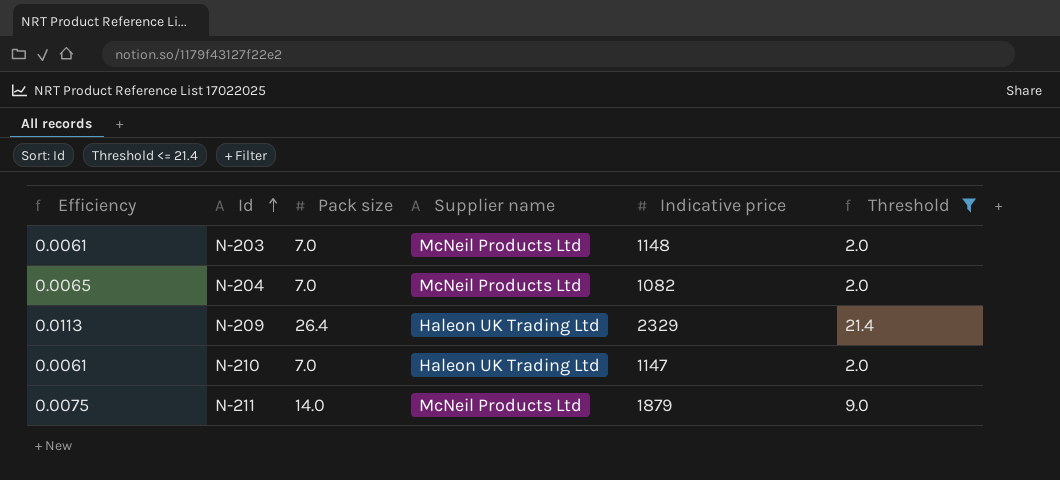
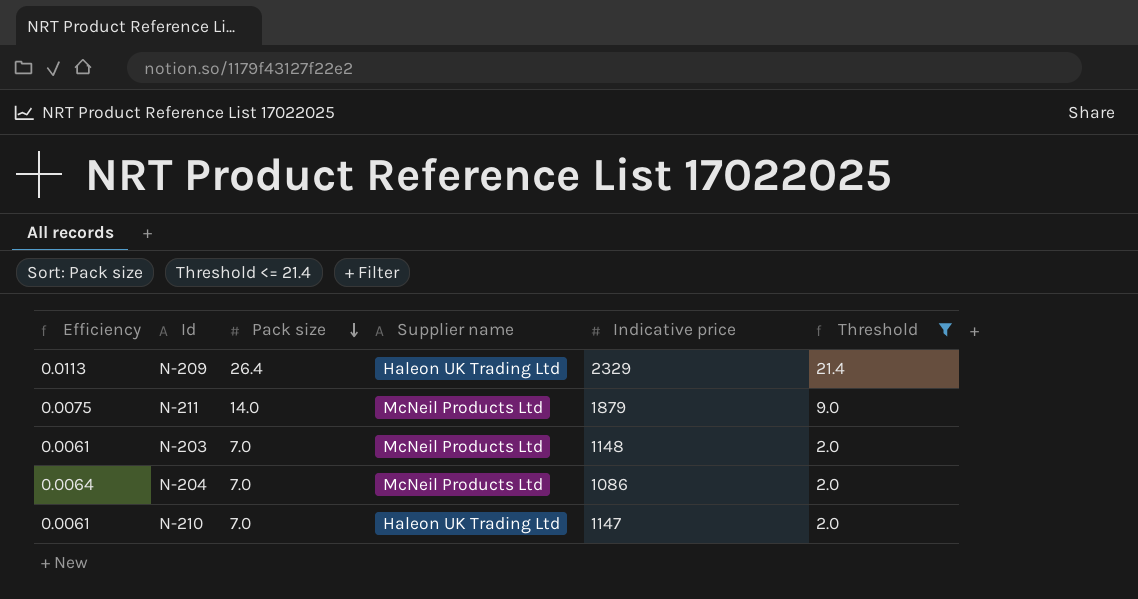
row order: Id ascending -> Pack size descending
N-204 | Efficiency: 0.0065 -> 0.0064
N-204 | Indicative price: 1082 -> 1086

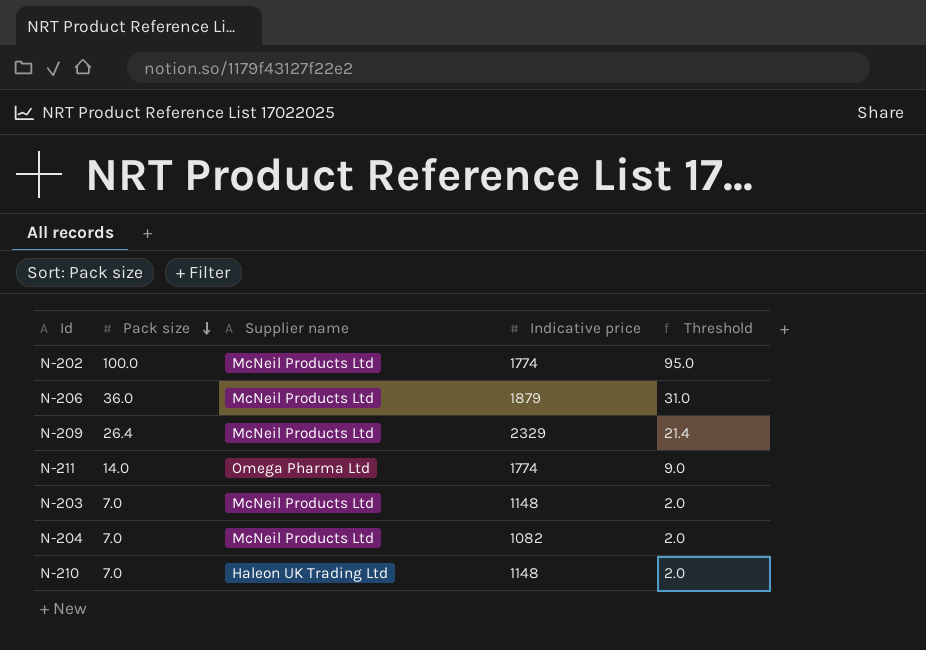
filter: Threshold <= 21.4 -> none
column Efficiency | formula: [Pack size] / [Indicative price] -> none
N-209 | Supplier name: Haleon UK Trading Ltd -> McNeil Products Ltd
N-211 | Supplier name: McNeil Products Ltd -> Omega Pharma Ltd
N-211 | Indicative price: 1879 -> 1774
N-204 | Indicative price: 1086 -> 1082
N-210 | Indicative price: 1147 -> 1148

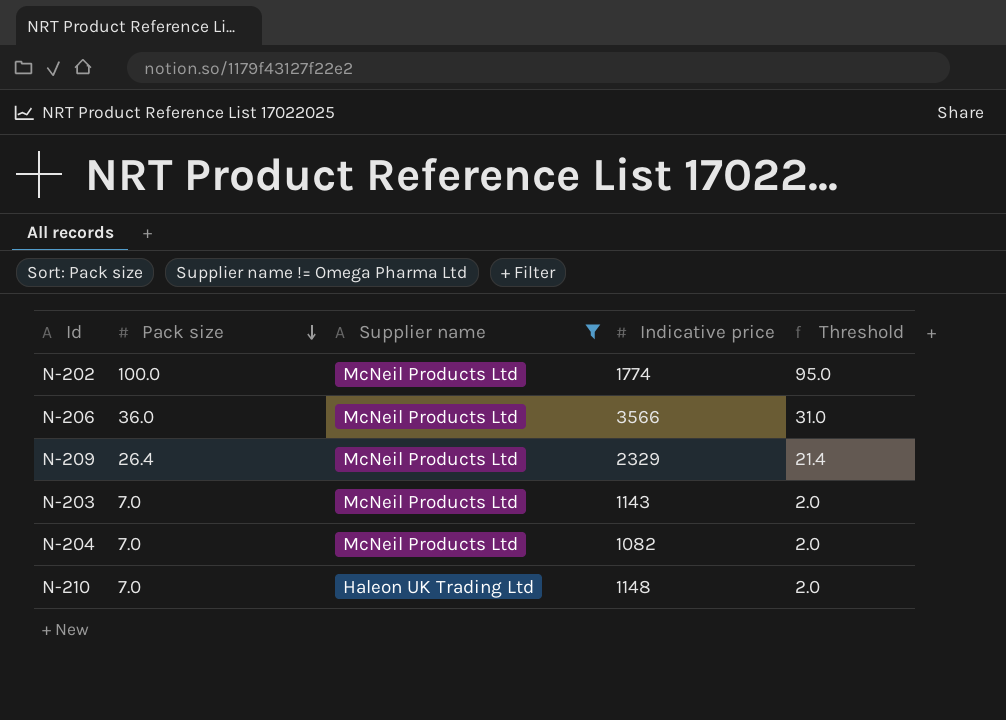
filter: none -> Supplier name != Omega Pharma Ltd
N-206 | Indicative price: 1879 -> 3566
N-203 | Indicative price: 1148 -> 1143

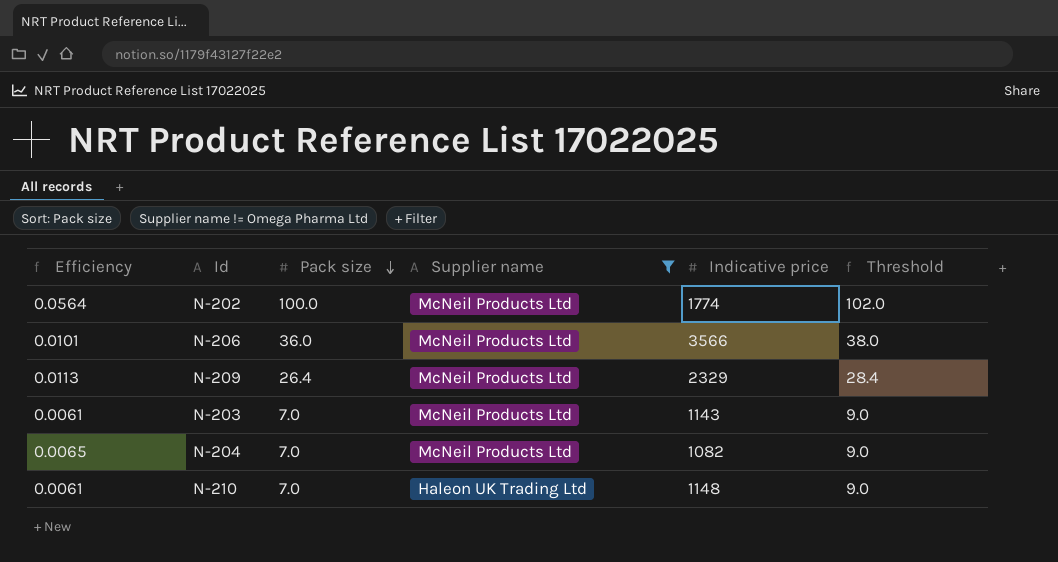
column Efficiency | formula: none -> [Pack size] / [Indicative price]
column Threshold | formula: [Pack size] - 5 -> [Pack size] + 2

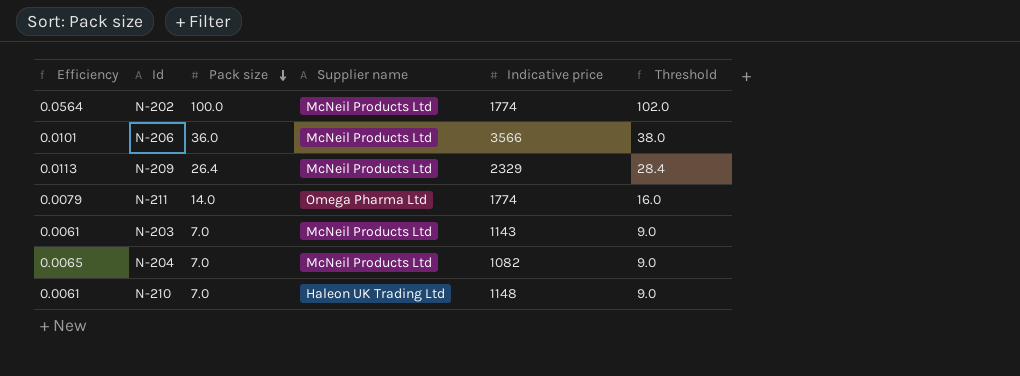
filter: Supplier name != Omega Pharma Ltd -> none

